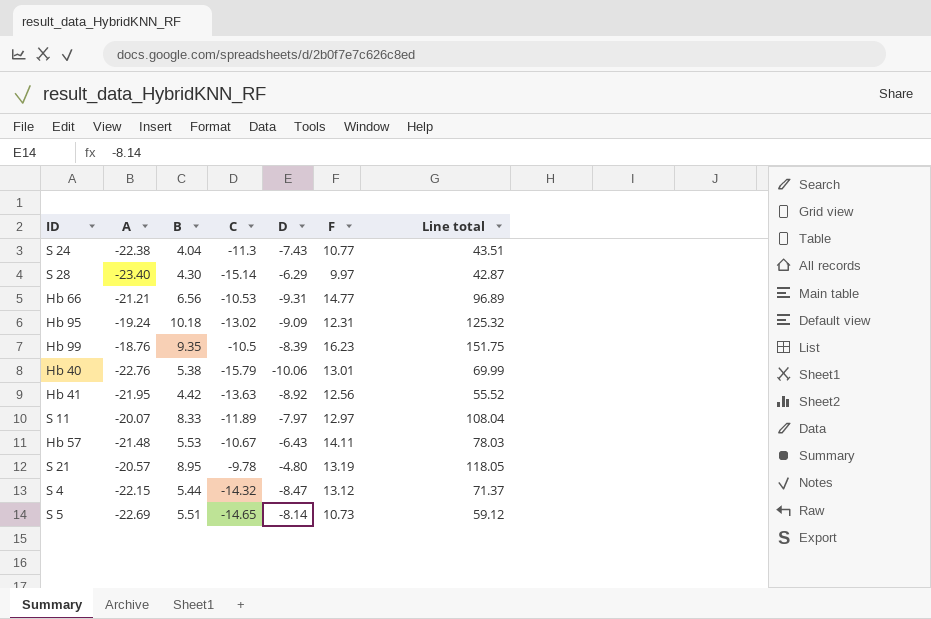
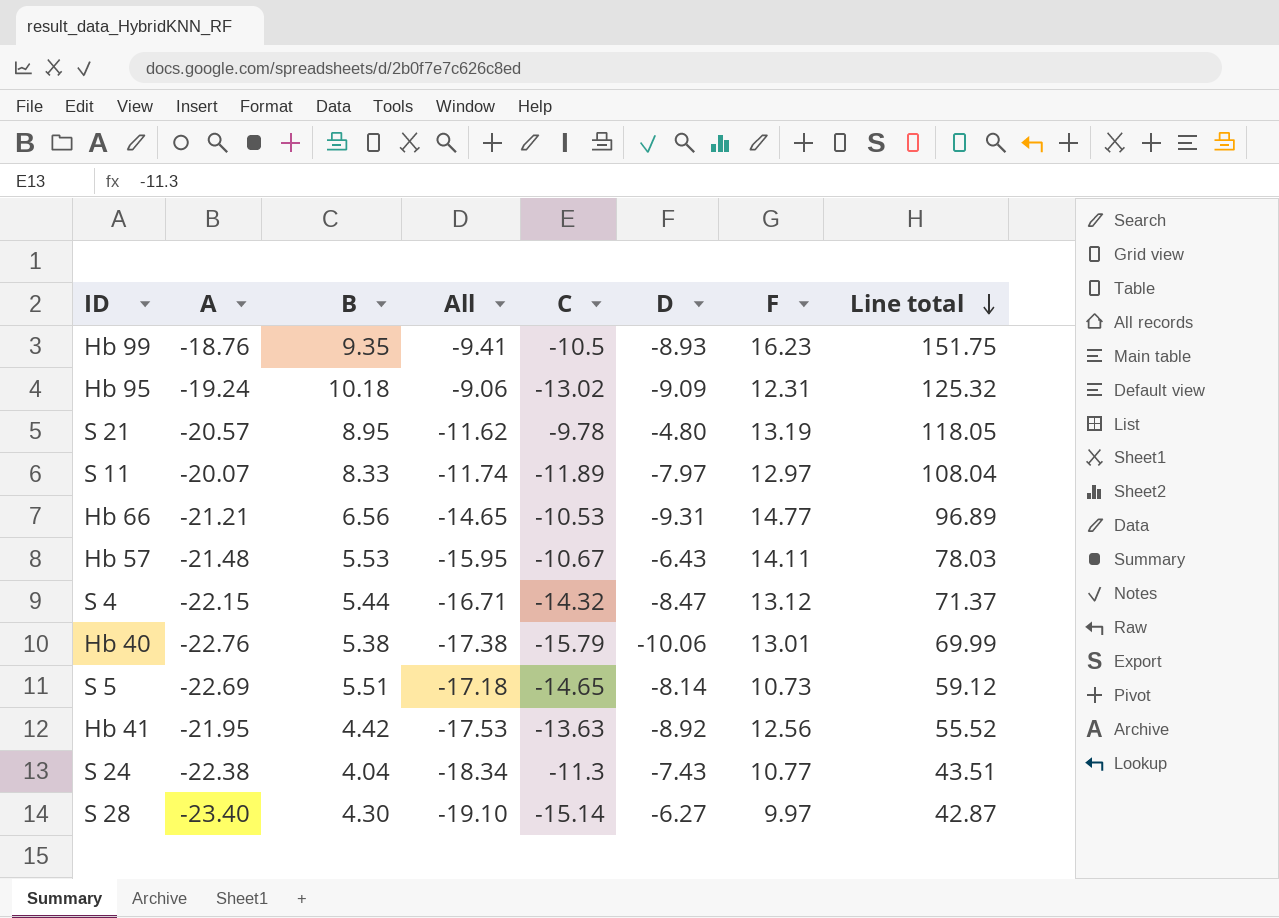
row order: none -> Line total descending
column All | formula: none -> [A] + [B]
Hb 99 | D: -8.39 -> -8.93
S 28 | D: -6.29 -> -6.27

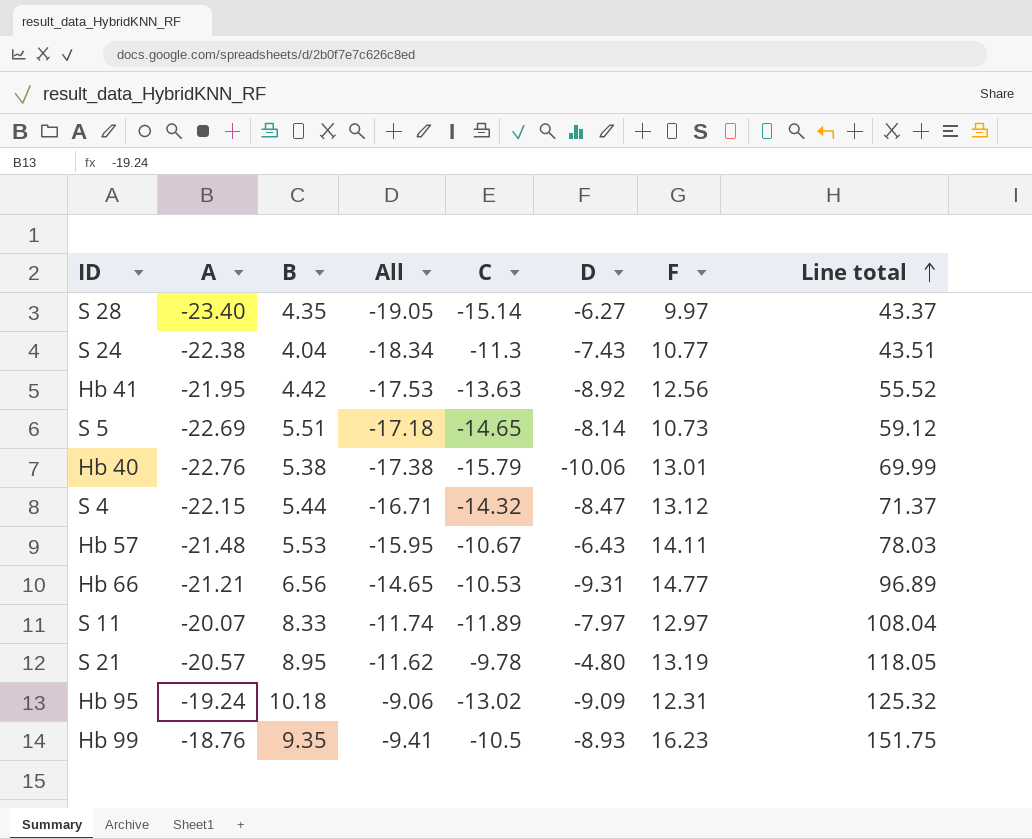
row order: Line total descending -> Line total ascending
S 28 | B: 4.30 -> 4.35
S 28 | All: -19.10 -> -19.05
S 28 | Line total: 42.87 -> 43.37

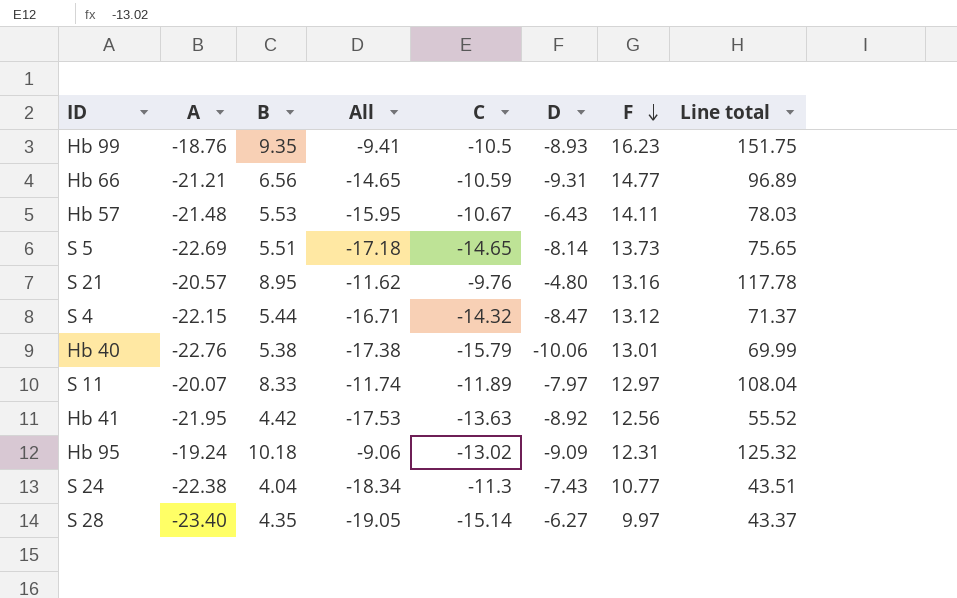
row order: Line total ascending -> F descending
Hb 66 | C: -10.53 -> -10.59
S 5 | F: 10.73 -> 13.73
S 5 | Line total: 59.12 -> 75.65
S 21 | C: -9.78 -> -9.76
S 21 | F: 13.19 -> 13.16
S 21 | Line total: 118.05 -> 117.78

